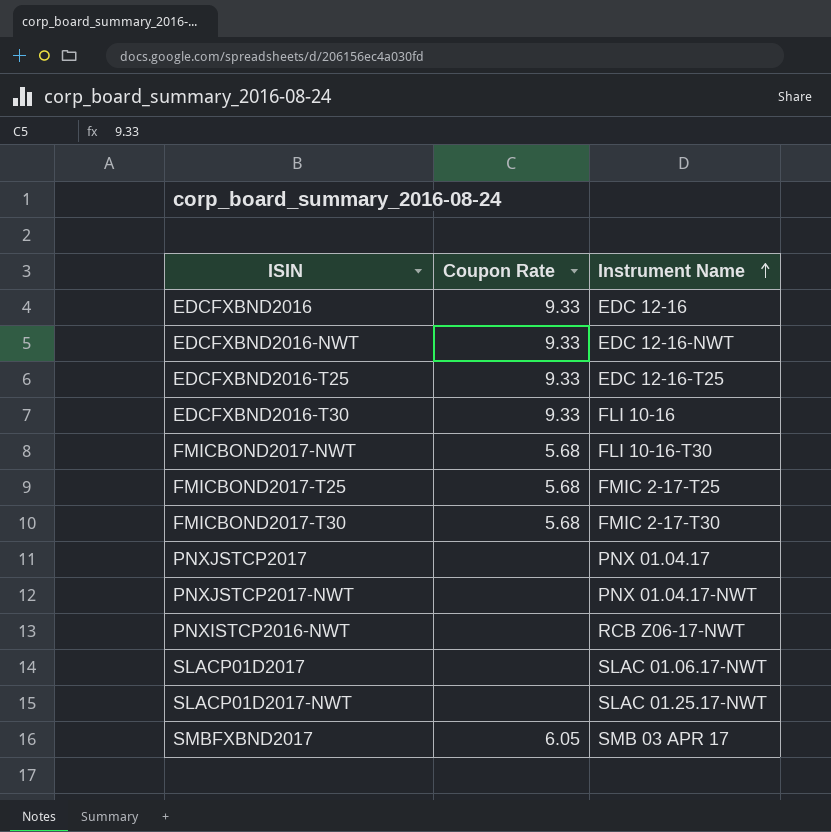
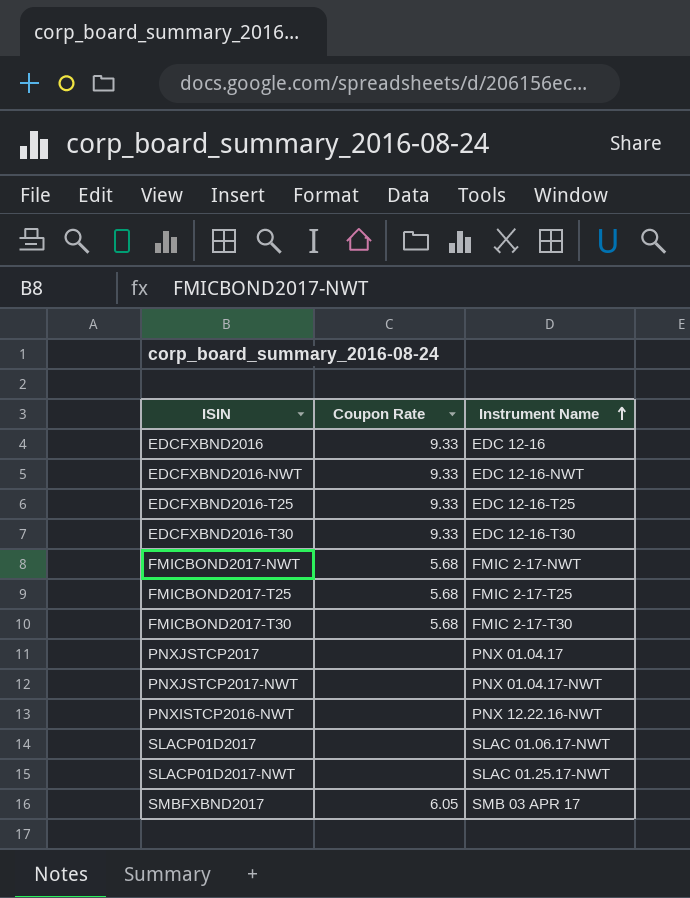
EDCFXBND2016-T30 | Instrument Name: FLI 10-16 -> EDC 12-16-T30
FMICBOND2017-NWT | Instrument Name: FLI 10-16-T30 -> FMIC 2-17-NWT
PNXISTCP2016-NWT | Instrument Name: RCB Z06-17-NWT -> PNX 12.22.16-NWT

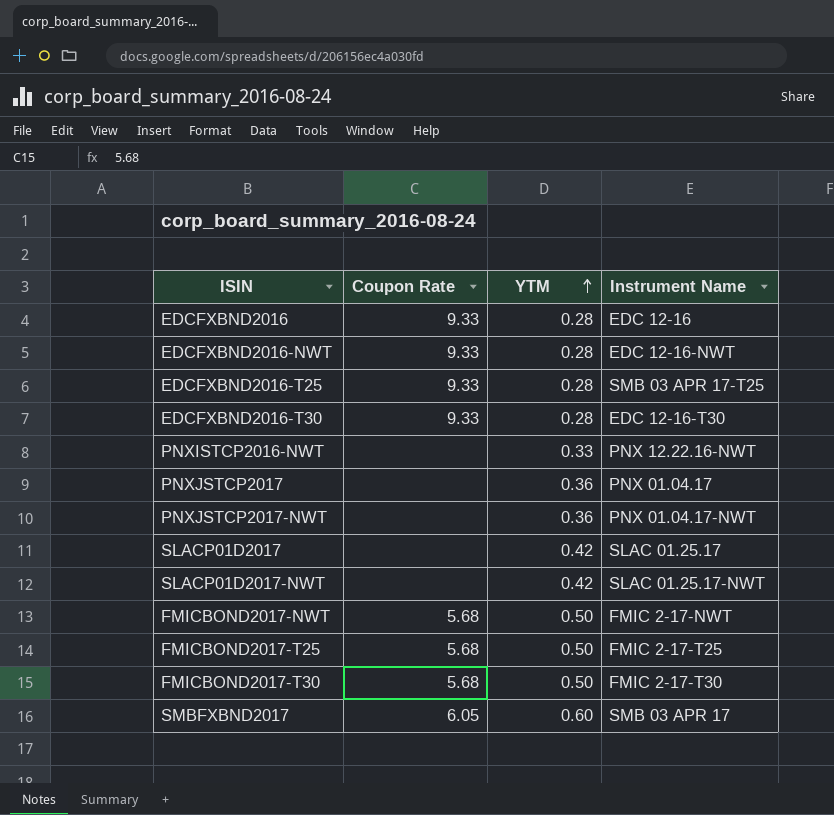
row order: Instrument Name ascending -> YTM ascending
column YTM | position: none -> 3
EDCFXBND2016-T25 | Instrument Name: EDC 12-16-T25 -> SMB 03 APR 17-T25
SLACP01D2017 | Instrument Name: SLAC 01.06.17-NWT -> SLAC 01.25.17

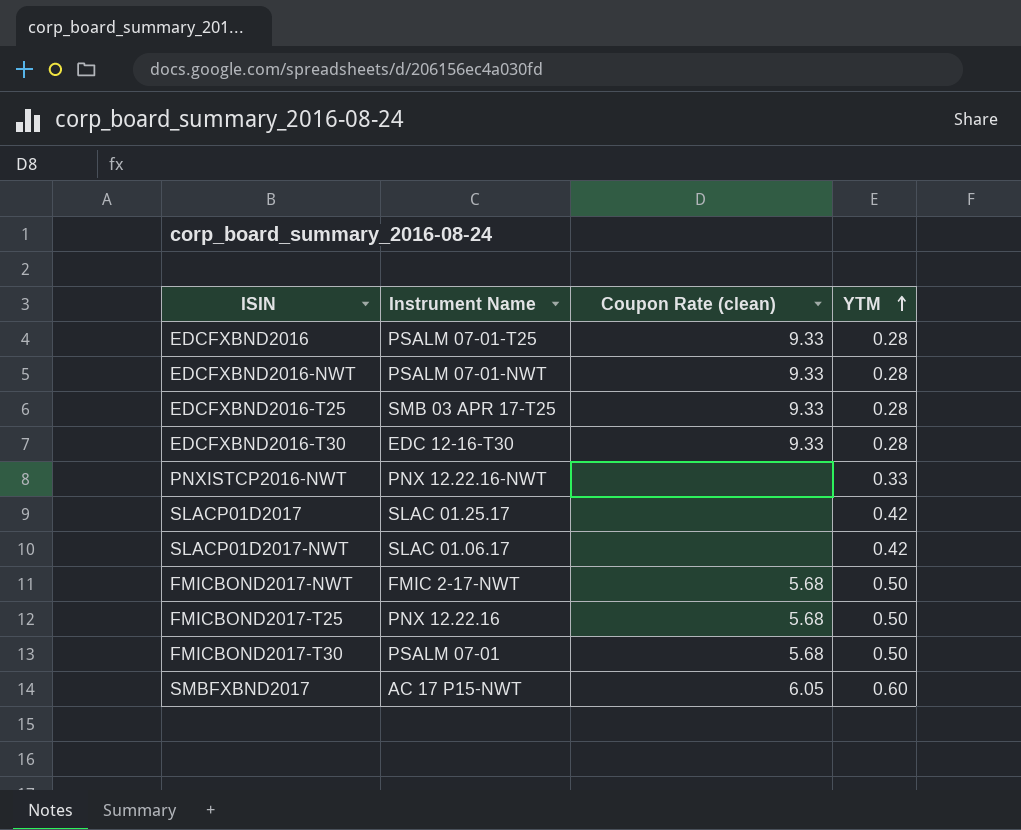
column Instrument Name | position: 4 -> 2
column name: Coupon Rate -> Coupon Rate (clean)
row PNXJSTCP2017: none | 0.36 | PNX 01.04.17 -> none
row PNXJSTCP2017-NWT: none | 0.36 | PNX 01.04.17-NWT -> none
EDCFXBND2016 | Instrument Name: EDC 12-16 -> PSALM 07-01-T25
EDCFXBND2016-NWT | Instrument Name: EDC 12-16-NWT -> PSALM 07-01-NWT
SLACP01D2017-NWT | Instrument Name: SLAC 01.25.17-NWT -> SLAC 01.06.17
FMICBOND2017-T25 | Instrument Name: FMIC 2-17-T25 -> PNX 12.22.16
FMICBOND2017-T30 | Instrument Name: FMIC 2-17-T30 -> PSALM 07-01
SMBFXBND2017 | Instrument Name: SMB 03 APR 17 -> AC 17 P15-NWT

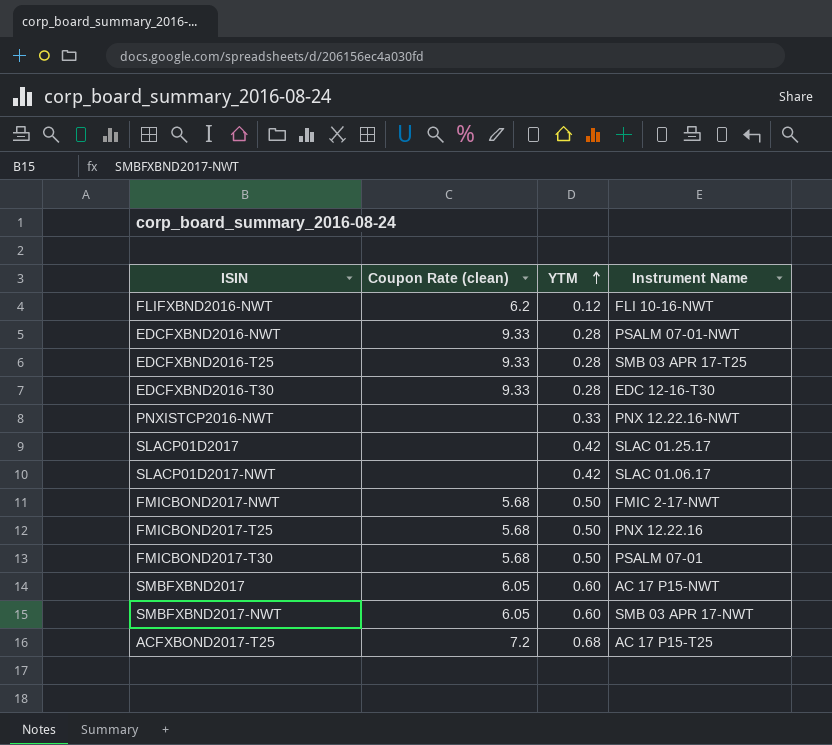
column Instrument Name | position: 2 -> 4
row EDCFXBND2016: PSALM 07-01-T25 | 9.33 | 0.28 -> none
row FLIFXBND2016-NWT: none -> 6.2 | 0.12 | FLI 10-16-NWT
row SMBFXBND2017-NWT: none -> 6.05 | 0.60 | SMB 03 APR 17-NWT
row ACFXBOND2017-T25: none -> 7.2 | 0.68 | AC 17 P15-T25

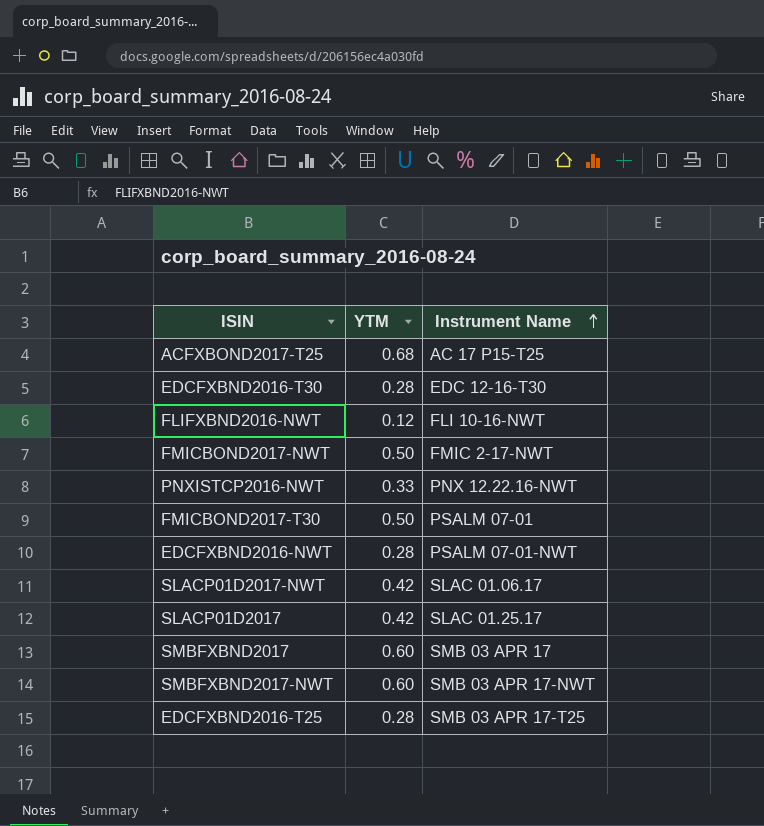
row order: YTM ascending -> Instrument Name ascending
column Coupon Rate (clean) | position: 2 -> none
row FMICBOND2017-T25: 5.68 | 0.50 | PNX 12.22.16 -> none
SMBFXBND2017 | Instrument Name: AC 17 P15-NWT -> SMB 03 APR 17

